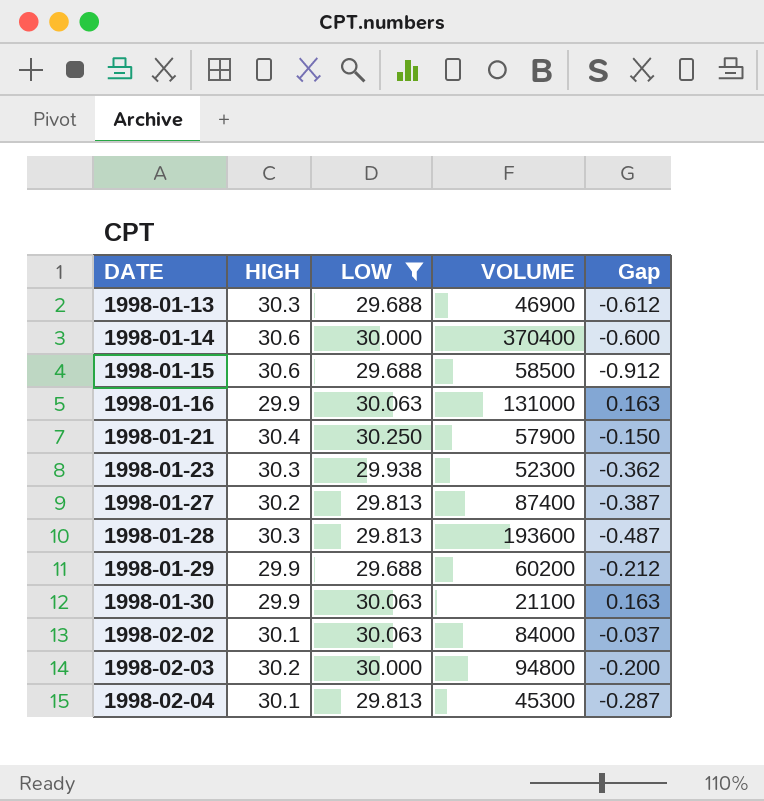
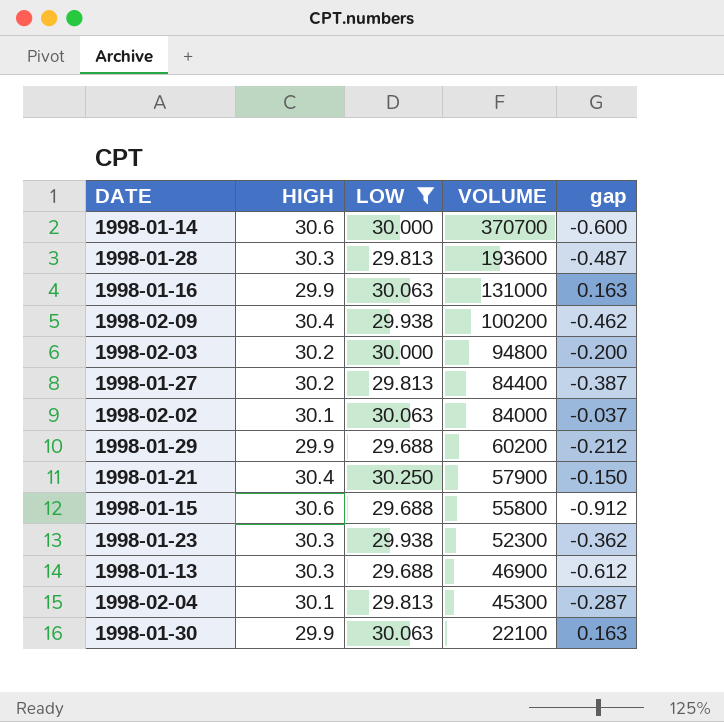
row order: DATE ascending -> VOLUME descending
column name: Gap -> gap
1998-01-14 | VOLUME: 370400 -> 370700
row 1998-02-09: none -> 30.4 | 29.938 | 100200 | -0.462
1998-01-27 | VOLUME: 87400 -> 84400
1998-01-15 | VOLUME: 58500 -> 55800
1998-01-30 | VOLUME: 21100 -> 22100

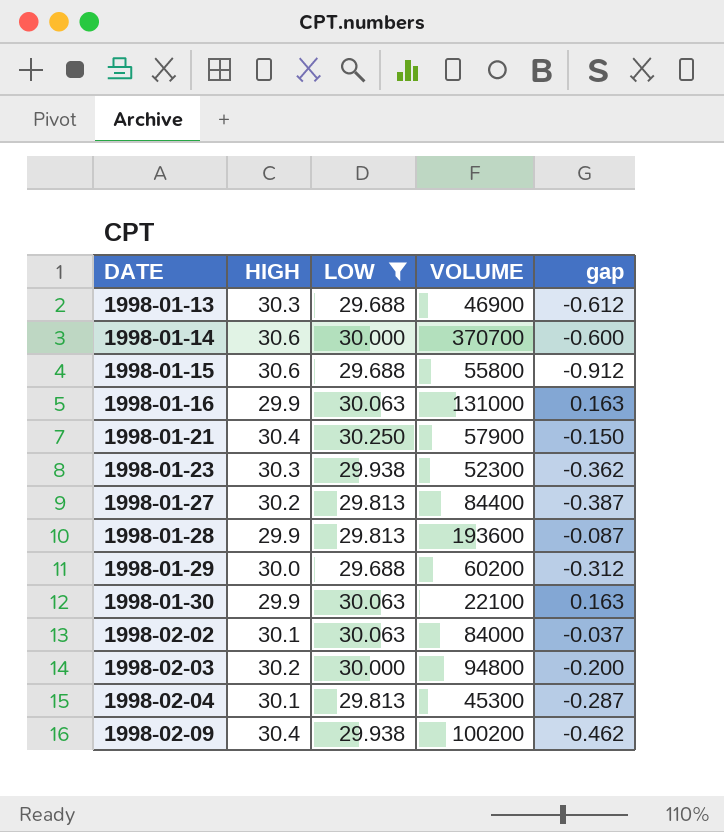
row order: VOLUME descending -> DATE ascending
1998-01-28 | HIGH: 30.3 -> 29.9
1998-01-28 | gap: -0.487 -> -0.087
1998-01-29 | HIGH: 29.9 -> 30.0
1998-01-29 | gap: -0.212 -> -0.312

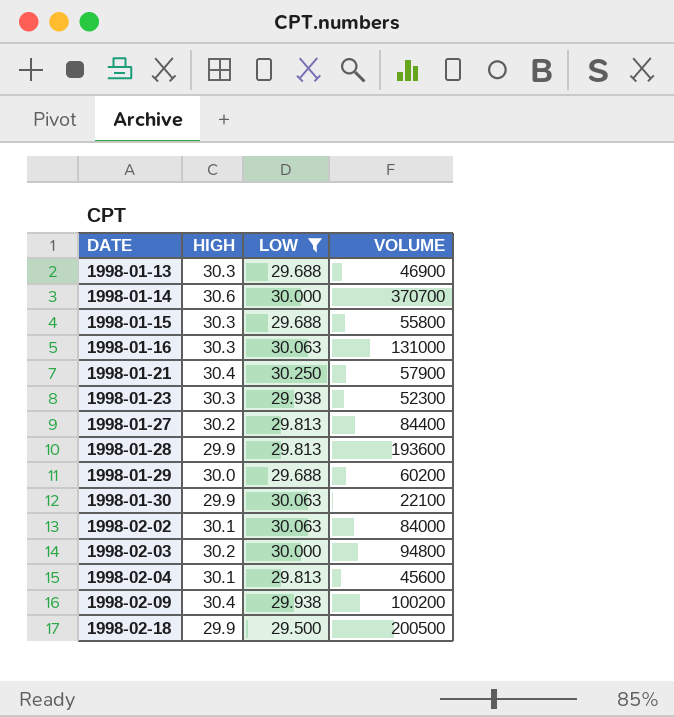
column gap | formula: [LOW] - [HIGH] -> none
1998-01-15 | HIGH: 30.6 -> 30.3
1998-01-16 | HIGH: 29.9 -> 30.3
1998-02-04 | VOLUME: 45300 -> 45600
row 1998-02-18: none -> 29.9 | 29.500 | 200500

